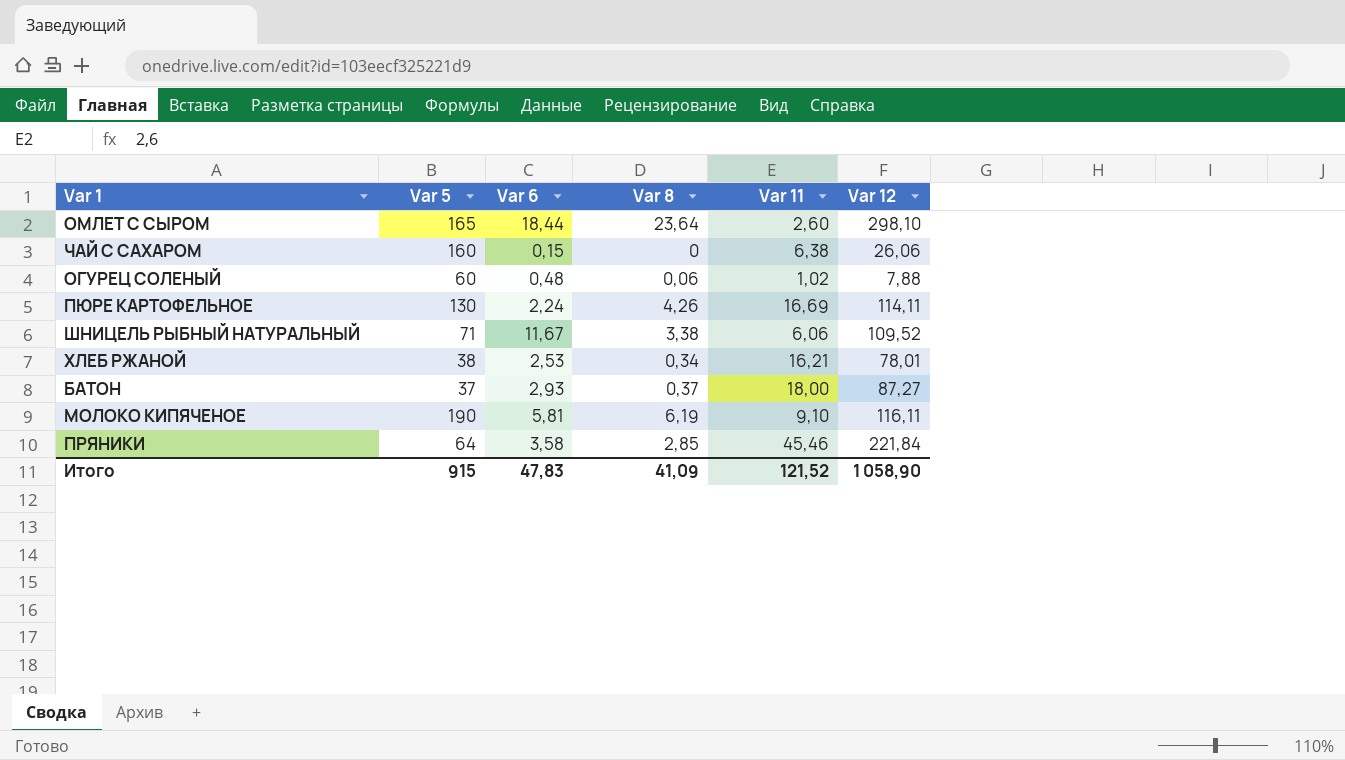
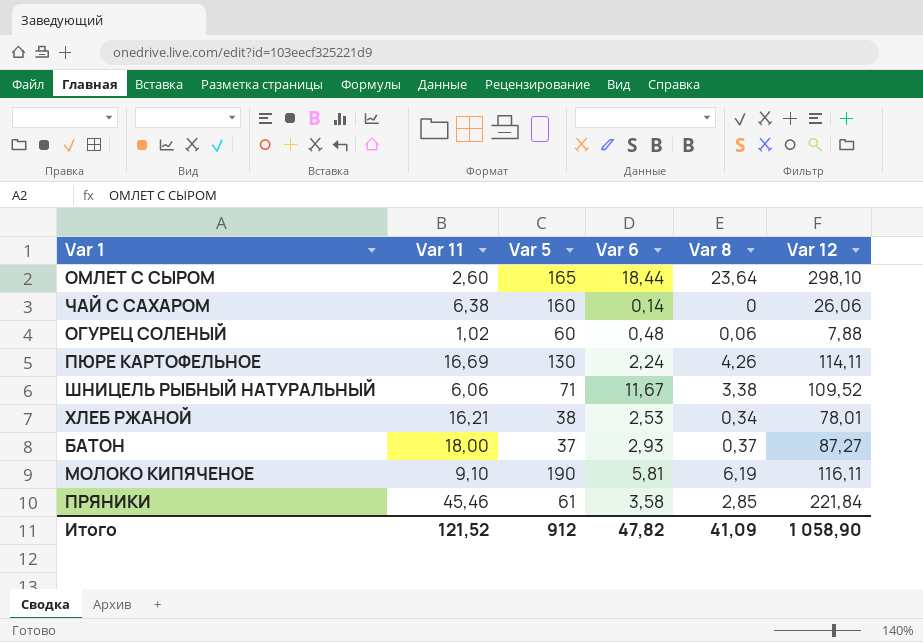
column Var 11 | position: 5 -> 2
ЧАЙ С САХАРОМ | Var 6: 0,15 -> 0,14
ПРЯНИКИ | Var 5: 64 -> 61
Итого | Var 5: 915 -> 912
Итого | Var 6: 47,83 -> 47,82

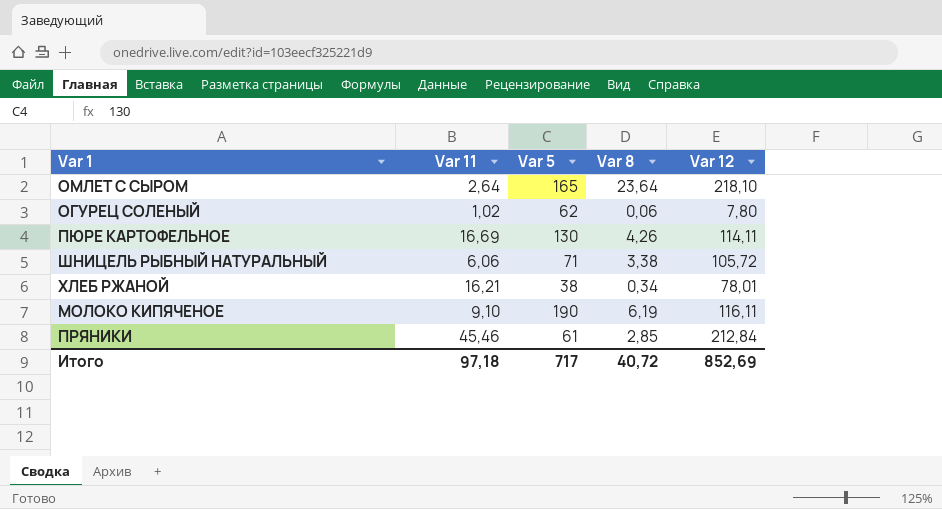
column Var 6 | position: 4 -> none
row ЧАЙ С САХАРОМ: 6,38 | 160 | 0,14 | 0 | 26,06 -> none
row БАТОН: 18,00 | 37 | 2,93 | 0,37 | 87,27 -> none
ОМЛЕТ С СЫРОМ | Var 11: 2,60 -> 2,64
ОМЛЕТ С СЫРОМ | Var 12: 298,10 -> 218,10
ОГУРЕЦ СОЛЕНЫЙ | Var 5: 60 -> 62
ОГУРЕЦ СОЛЕНЫЙ | Var 12: 7,88 -> 7,80
ШНИЦЕЛЬ РЫБНЫЙ НАТУРАЛЬНЫЙ | Var 12: 109,52 -> 105,72
ПРЯНИКИ | Var 12: 221,84 -> 212,84
Итого | Var 11: 121,52 -> 97,18
Итого | Var 5: 912 -> 717
Итого | Var 8: 41,09 -> 40,72
Итого | Var 12: 1 058,90 -> 852,69

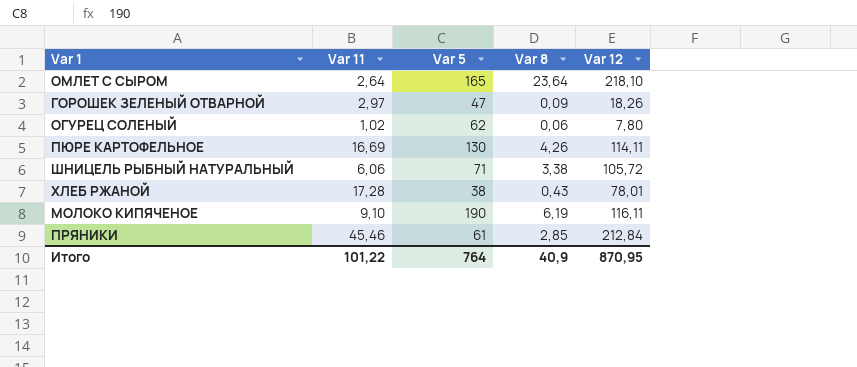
row ГОРОШЕК ЗЕЛЕНЫЙ ОТВАРНОЙ: none -> 2,97 | 47 | 0,09 | 18,26
ХЛЕБ РЖАНОЙ | Var 11: 16,21 -> 17,28
ХЛЕБ РЖАНОЙ | Var 8: 0,34 -> 0,43
Итого | Var 11: 97,18 -> 101,22
Итого | Var 5: 717 -> 764
Итого | Var 8: 40,72 -> 40,9
Итого | Var 12: 852,69 -> 870,95

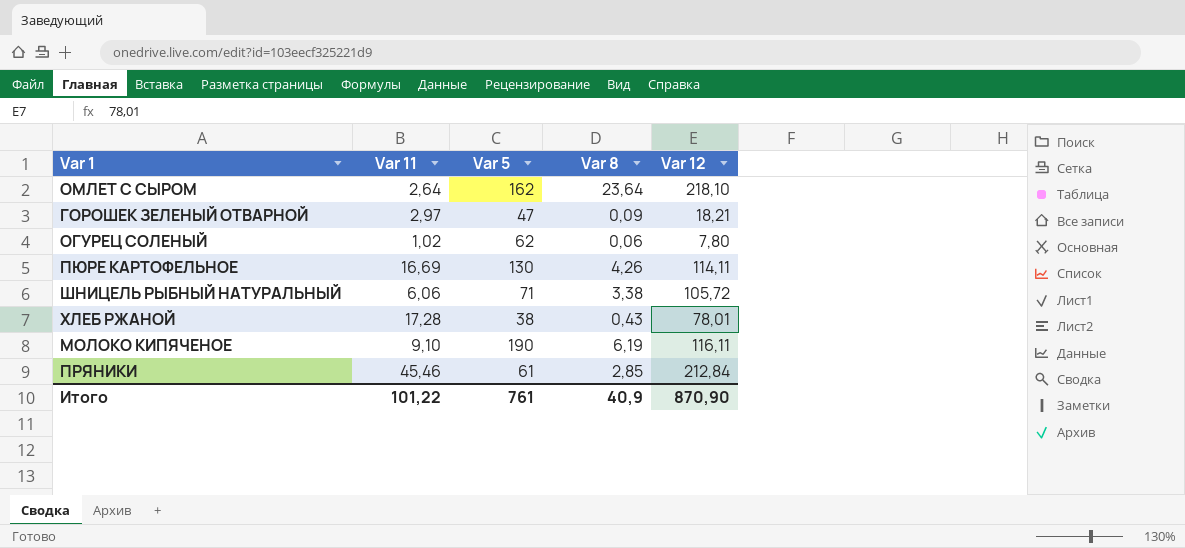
ОМЛЕТ С СЫРОМ | Var 5: 165 -> 162
ГОРОШЕК ЗЕЛЕНЫЙ ОТВАРНОЙ | Var 12: 18,26 -> 18,21
Итого | Var 5: 764 -> 761
Итого | Var 12: 870,95 -> 870,90

